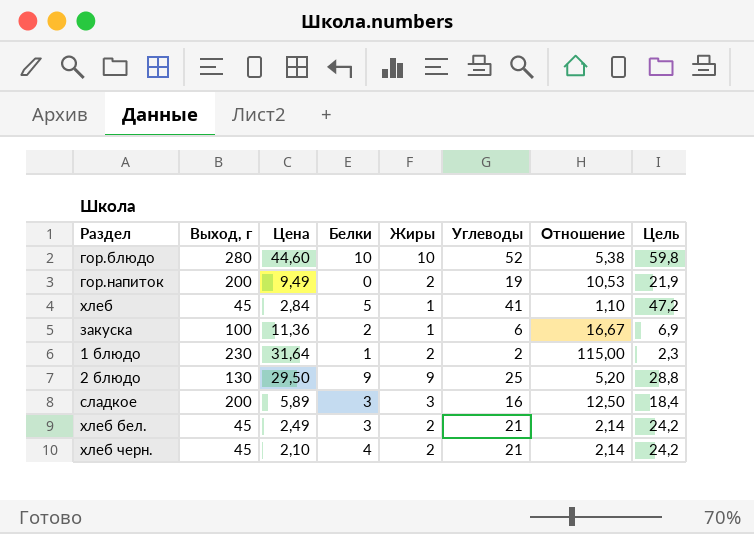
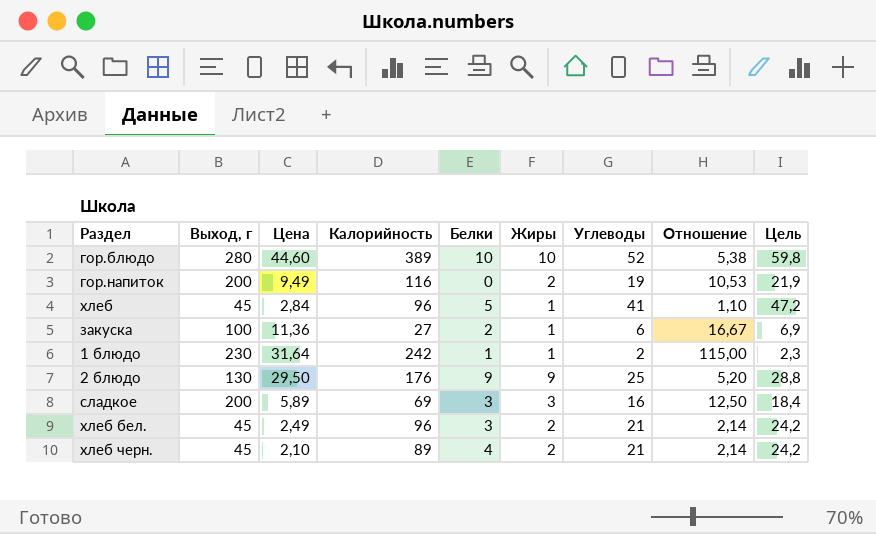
column Калорийность | position: none -> 4
1 блюдо | Жиры: 2 -> 1

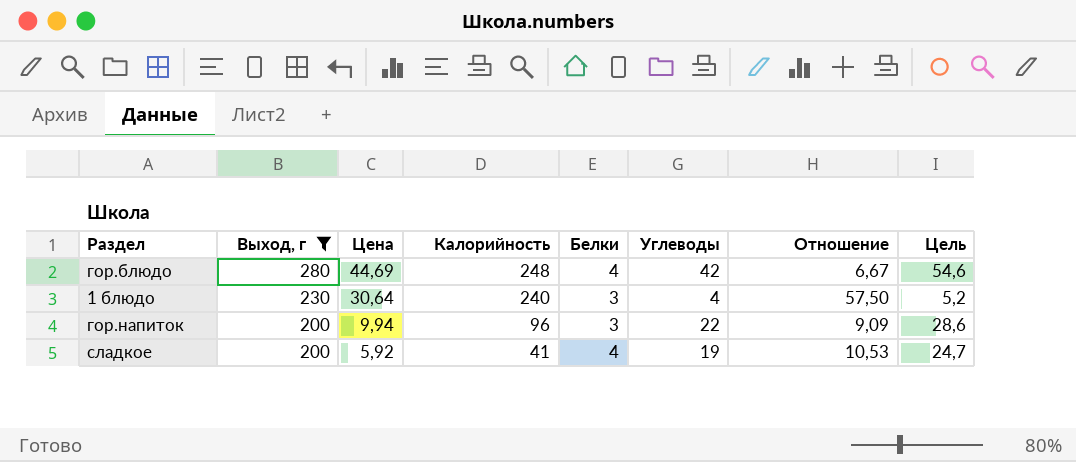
filter: none -> Выход, г >= 200
row order: none -> Выход, г descending
column Жиры | position: 6 -> none
column Цель | formula: [Углеводы] * 1,15 -> [Углеводы] * 1,3
гор.блюдо | Цена: 44,60 -> 44,69
гор.блюдо | Калорийность: 389 -> 248
гор.блюдо | Белки: 10 -> 4
гор.блюдо | Углеводы: 52 -> 42
гор.блюдо | Отношение: 5,38 -> 6,67
1 блюдо | Цена: 31,64 -> 30,64
1 блюдо | Калорийность: 242 -> 240
1 блюдо | Белки: 1 -> 3
1 блюдо | Углеводы: 2 -> 4
1 блюдо | Отношение: 115,00 -> 57,50
гор.напиток | Цена: 9,49 -> 9,94
гор.напиток | Калорийность: 116 -> 96
гор.напиток | Белки: 0 -> 3
гор.напиток | Углеводы: 19 -> 22
гор.напиток | Отношение: 10,53 -> 9,09
сладкое | Цена: 5,89 -> 5,92
сладкое | Калорийность: 69 -> 41
сладкое | Белки: 3 -> 4
сладкое | Углеводы: 16 -> 19
сладкое | Отношение: 12,50 -> 10,53

